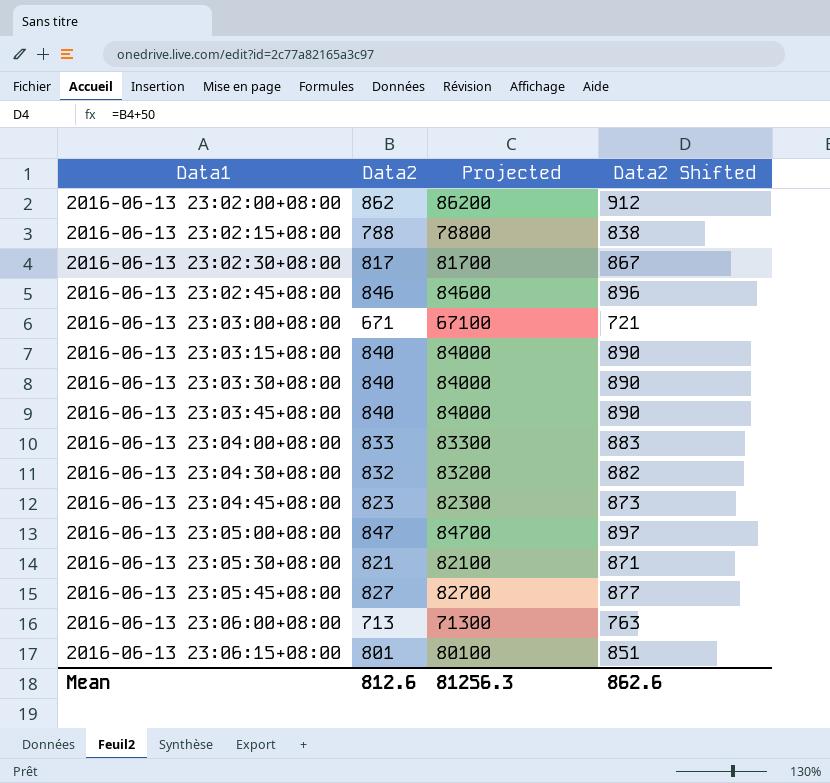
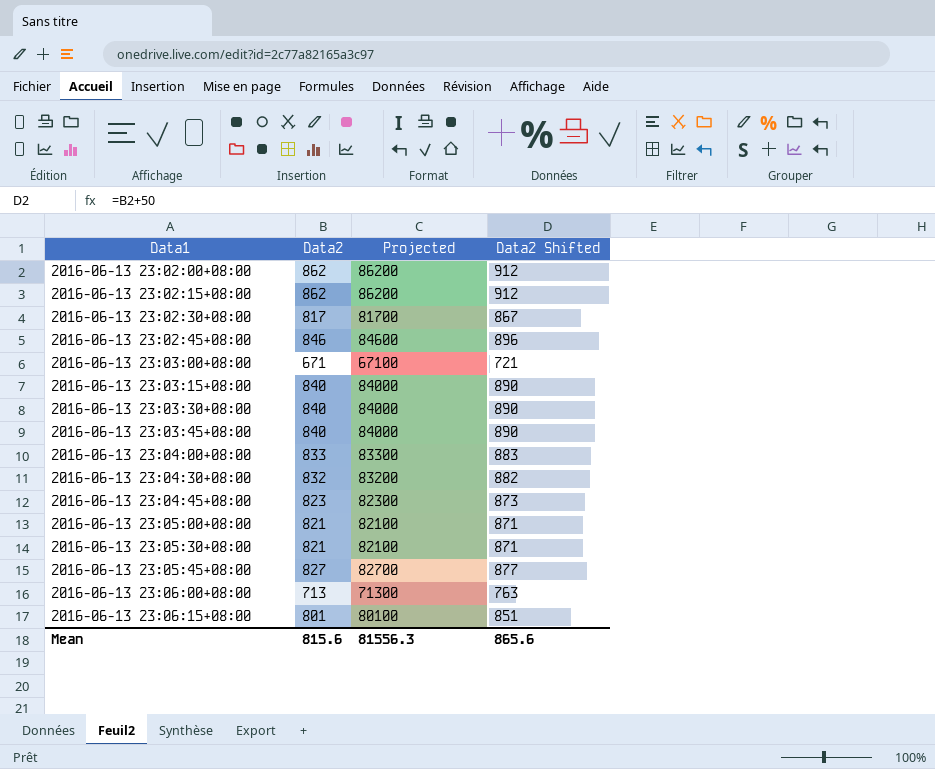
2016-06-13 23:02:15+08:00 | Data2: 788 -> 862
2016-06-13 23:02:15+08:00 | Projected: 78800 -> 86200
2016-06-13 23:02:15+08:00 | Data2 Shifted: 838 -> 912
2016-06-13 23:05:00+08:00 | Data2: 847 -> 821
2016-06-13 23:05:00+08:00 | Projected: 84700 -> 82100
2016-06-13 23:05:00+08:00 | Data2 Shifted: 897 -> 871
Mean | Data2: 812.6 -> 815.6
Mean | Projected: 81256.3 -> 81556.3
Mean | Data2 Shifted: 862.6 -> 865.6

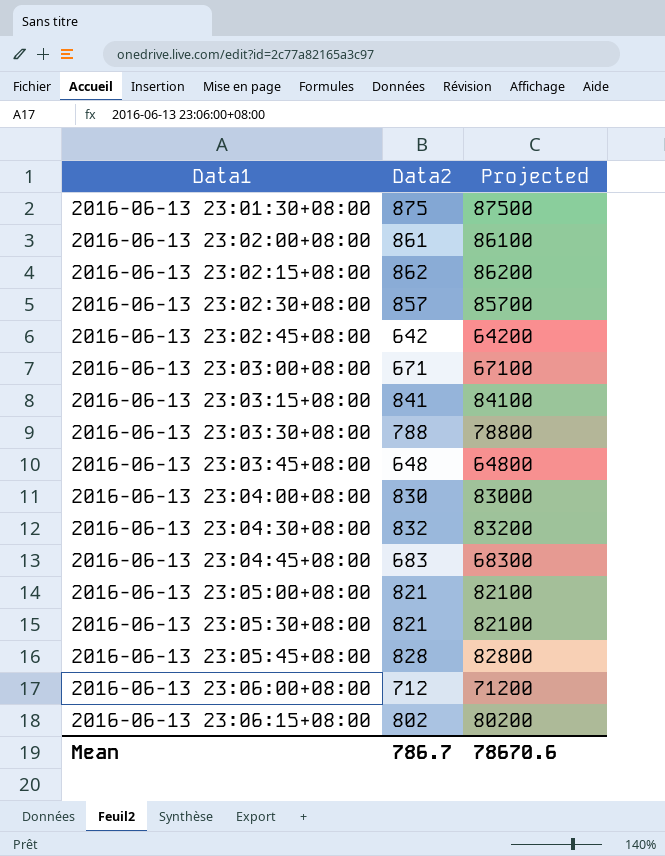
column Data2 Shifted | formula: [Data2] + 50 -> none
row 2016-06-13 23:01:30+08:00: none -> 875 | 87500
2016-06-13 23:02:00+08:00 | Data2: 862 -> 861
2016-06-13 23:02:00+08:00 | Projected: 86200 -> 86100
2016-06-13 23:02:30+08:00 | Data2: 817 -> 857
2016-06-13 23:02:30+08:00 | Projected: 81700 -> 85700
2016-06-13 23:02:45+08:00 | Data2: 846 -> 642
2016-06-13 23:02:45+08:00 | Projected: 84600 -> 64200
2016-06-13 23:03:15+08:00 | Data2: 840 -> 841
2016-06-13 23:03:15+08:00 | Projected: 84000 -> 84100
2016-06-13 23:03:30+08:00 | Data2: 840 -> 788
2016-06-13 23:03:30+08:00 | Projected: 84000 -> 78800
2016-06-13 23:03:45+08:00 | Data2: 840 -> 648
2016-06-13 23:03:45+08:00 | Projected: 84000 -> 64800
2016-06-13 23:04:00+08:00 | Data2: 833 -> 830
2016-06-13 23:04:00+08:00 | Projected: 83300 -> 83000
2016-06-13 23:04:45+08:00 | Data2: 823 -> 683
2016-06-13 23:04:45+08:00 | Projected: 82300 -> 68300
2016-06-13 23:05:45+08:00 | Data2: 827 -> 828
2016-06-13 23:05:45+08:00 | Projected: 82700 -> 82800
2016-06-13 23:06:00+08:00 | Data2: 713 -> 712
2016-06-13 23:06:00+08:00 | Projected: 71300 -> 71200
2016-06-13 23:06:15+08:00 | Data2: 801 -> 802
2016-06-13 23:06:15+08:00 | Projected: 80100 -> 80200
Mean | Data2: 815.6 -> 786.7
Mean | Projected: 81556.3 -> 78670.6

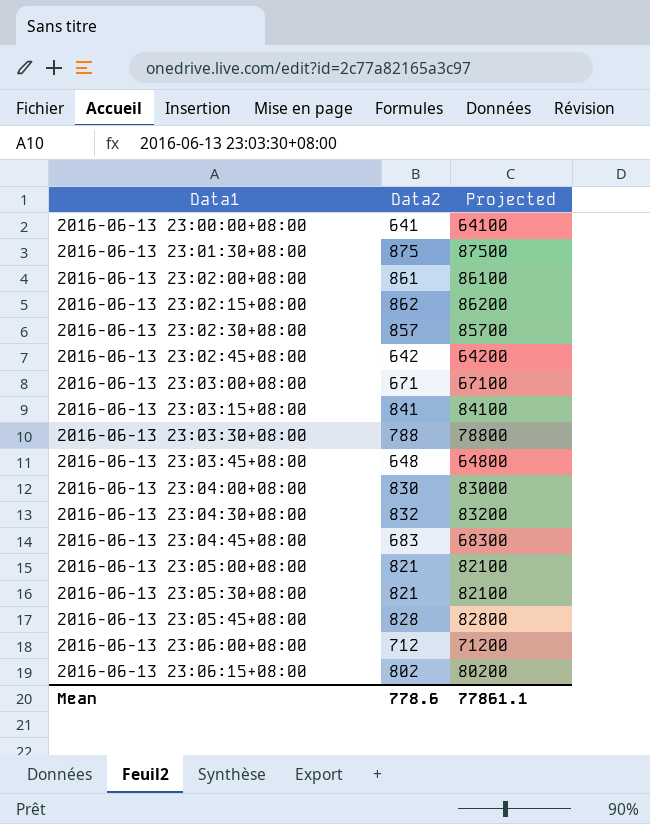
row 2016-06-13 23:00:00+08:00: none -> 641 | 64100
Mean | Data2: 786.7 -> 778.6
Mean | Projected: 78670.6 -> 77861.1

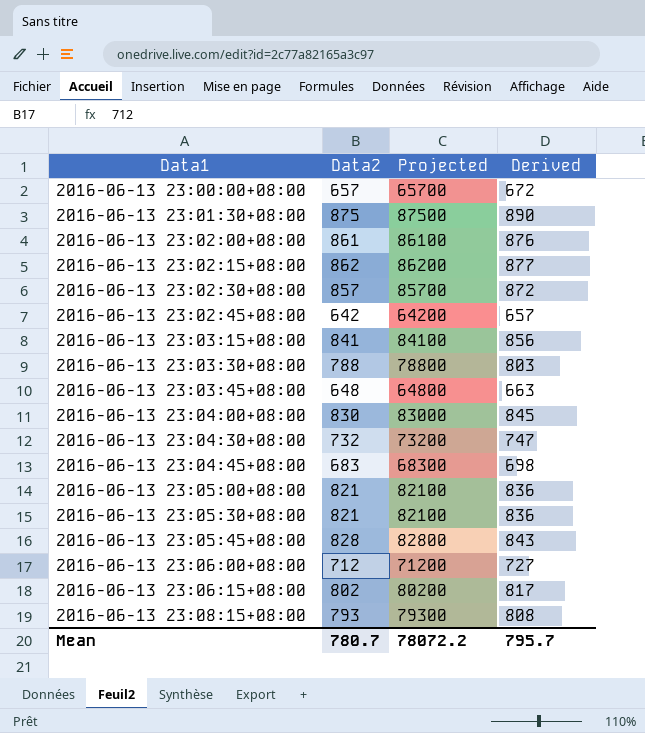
column Derived | formula: none -> [Data2] + 15
row 2016-06-13 23:03:00+08:00: 671 | 67100 -> none
2016-06-13 23:00:00+08:00 | Data2: 641 -> 657
2016-06-13 23:00:00+08:00 | Projected: 64100 -> 65700
2016-06-13 23:04:30+08:00 | Data2: 832 -> 732
2016-06-13 23:04:30+08:00 | Projected: 83200 -> 73200
row 2016-06-13 23:08:15+08:00: none -> 793 | 79300 | 808
Mean | Data2: 778.6 -> 780.7
Mean | Projected: 77861.1 -> 78072.2

